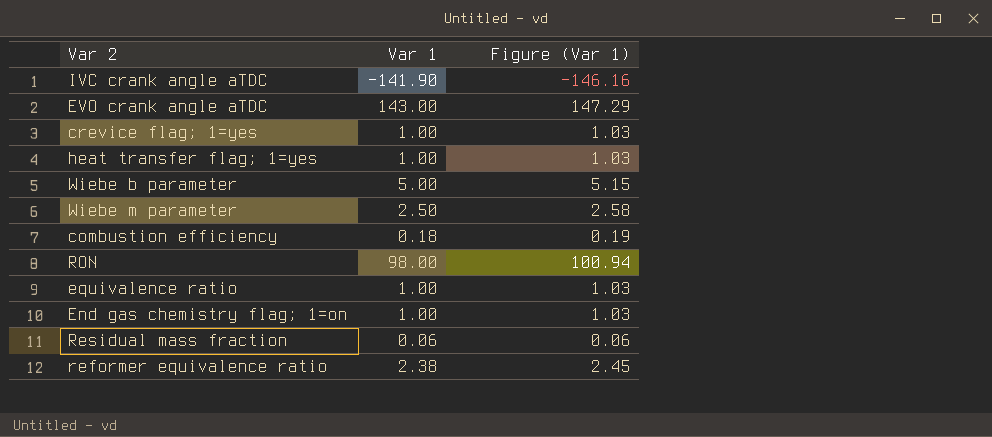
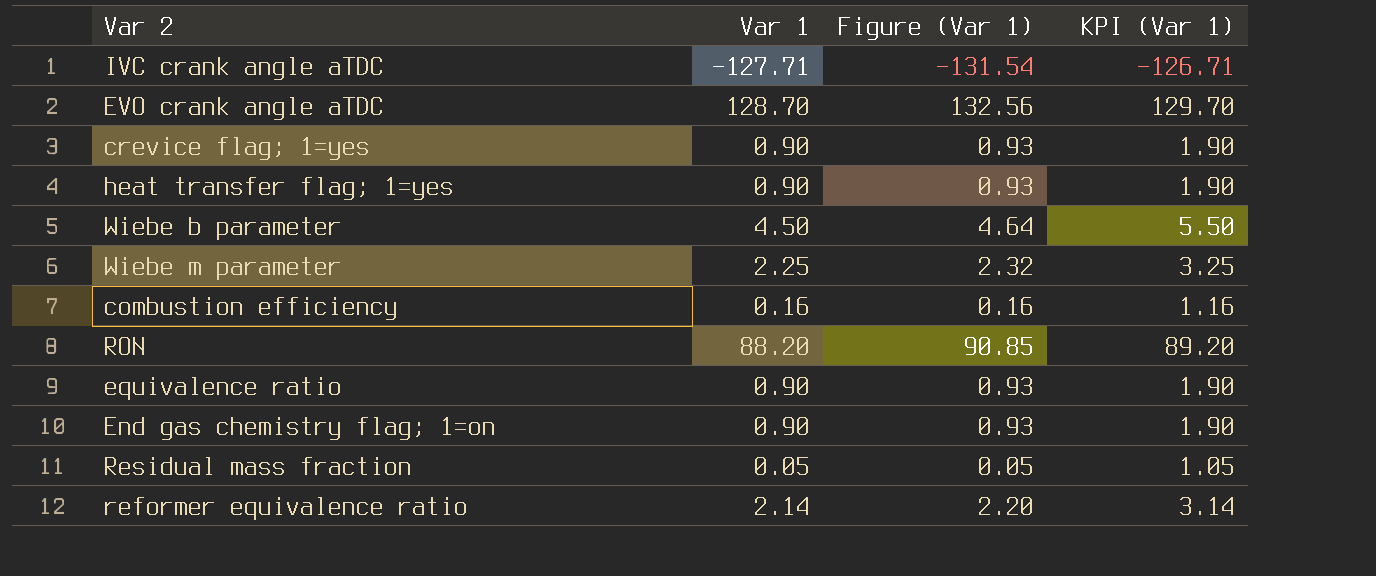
column KPI (Var 1) | formula: none -> [Var 1] + 1
IVC crank angle aTDC | Var 1: -141.90 -> -127.71
IVC crank angle aTDC | Figure (Var 1): -146.16 -> -131.54
EVO crank angle aTDC | Var 1: 143.00 -> 128.70
EVO crank angle aTDC | Figure (Var 1): 147.29 -> 132.56
crevice flag; 1=yes | Var 1: 1.00 -> 0.90
crevice flag; 1=yes | Figure (Var 1): 1.03 -> 0.93
heat transfer flag; 1=yes | Var 1: 1.00 -> 0.90
heat transfer flag; 1=yes | Figure (Var 1): 1.03 -> 0.93
Wiebe b parameter | Var 1: 5.00 -> 4.50
Wiebe b parameter | Figure (Var 1): 5.15 -> 4.64
Wiebe m parameter | Var 1: 2.50 -> 2.25
Wiebe m parameter | Figure (Var 1): 2.58 -> 2.32
combustion efficiency | Var 1: 0.18 -> 0.16
combustion efficiency | Figure (Var 1): 0.19 -> 0.16
RON | Var 1: 98.00 -> 88.20
RON | Figure (Var 1): 100.94 -> 90.85
equivalence ratio | Var 1: 1.00 -> 0.90
equivalence ratio | Figure (Var 1): 1.03 -> 0.93
End gas chemistry flag; 1=on | Var 1: 1.00 -> 0.90
End gas chemistry flag; 1=on | Figure (Var 1): 1.03 -> 0.93
Residual mass fraction | Var 1: 0.06 -> 0.05
Residual mass fraction | Figure (Var 1): 0.06 -> 0.05
reformer equivalence ratio | Var 1: 2.38 -> 2.14
reformer equivalence ratio | Figure (Var 1): 2.45 -> 2.20

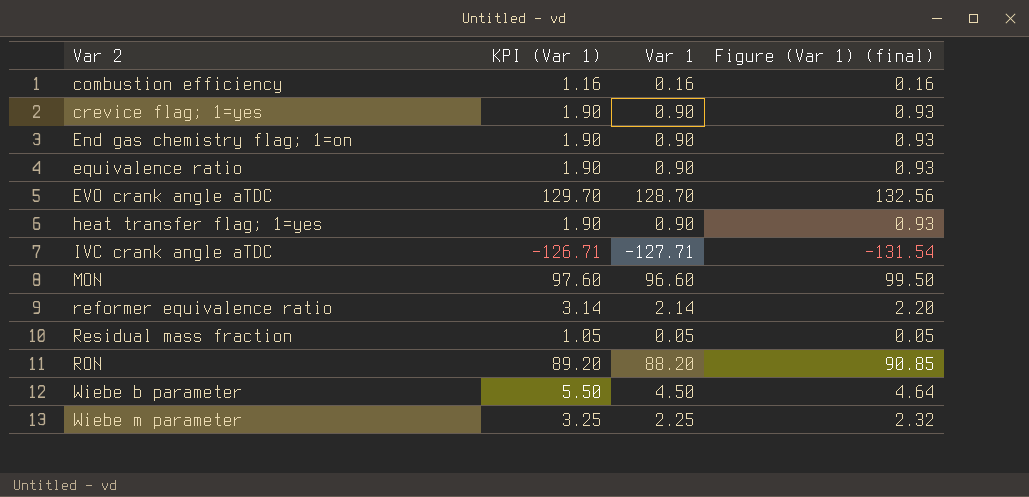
row order: none -> Var 2 ascending
column KPI (Var 1) | position: 4 -> 2
column name: Figure (Var 1) -> Figure (Var 1) (final)
row MON: none -> 97.60 | 96.60 | 99.50

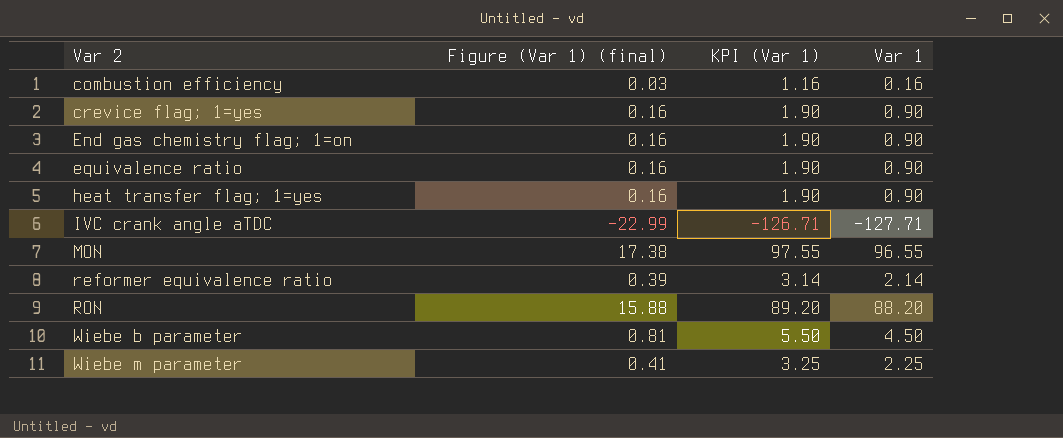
column Figure (Var 1) (final) | formula: [Var 1] * 1.03 -> [Var 1] * 0.18
column Figure (Var 1) (final) | position: 4 -> 2
row EVO crank angle aTDC: 129.70 | 128.70 | 132.56 -> none
row Residual mass fraction: 1.05 | 0.05 | 0.05 -> none
MON | KPI (Var 1): 97.60 -> 97.55
MON | Var 1: 96.60 -> 96.55

